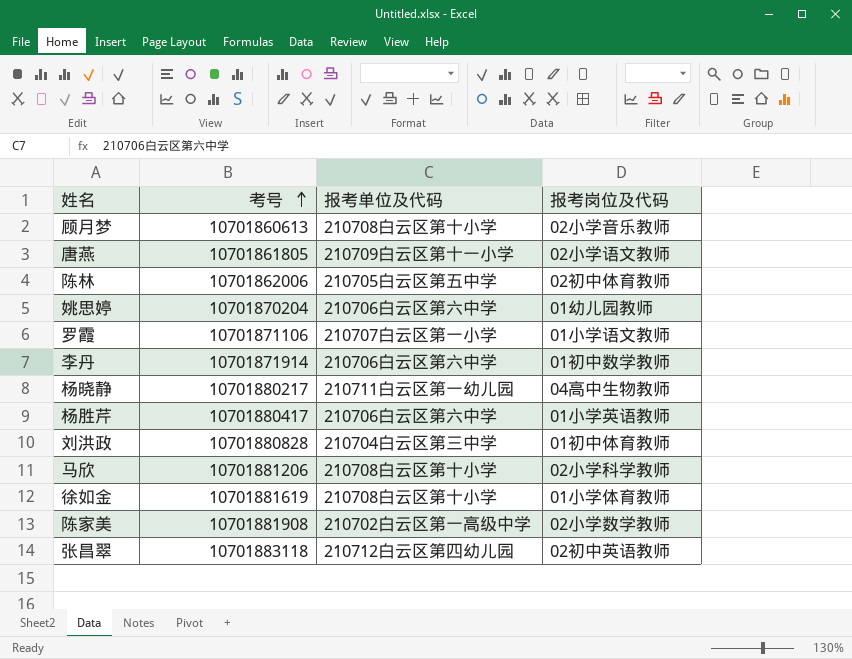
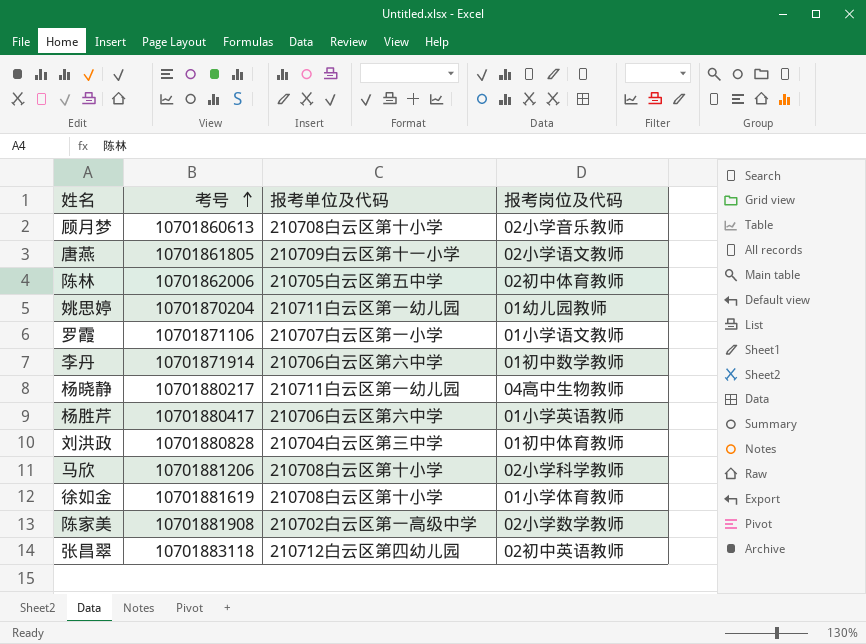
姚思婷 | 报考单位及代码: 210706白云区第六中学 -> 210711白云区第一幼儿园

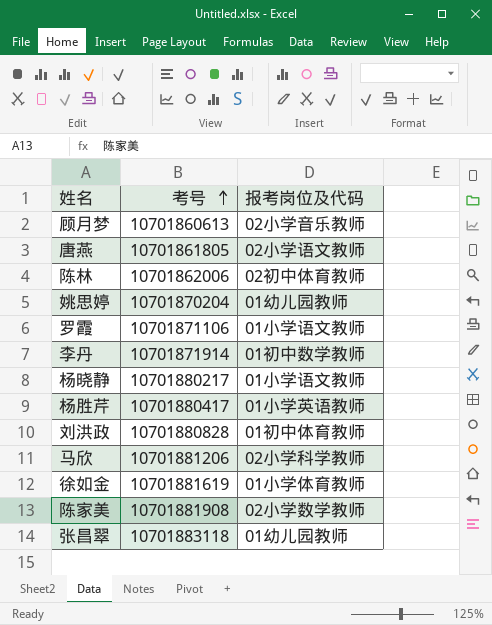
column 报考单位及代码 | position: 3 -> none
杨晓静 | 报考岗位及代码: 04高中生物教师 -> 01小学语文教师
张昌翠 | 报考岗位及代码: 02初中英语教师 -> 01幼儿园教师

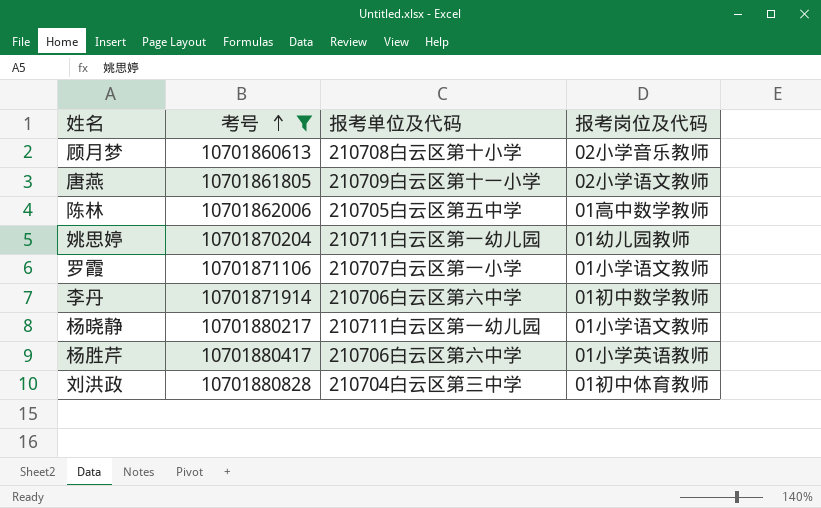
filter: none -> 考号 <= 10701880828
column 报考单位及代码 | position: none -> 3
陈林 | 报考岗位及代码: 02初中体育教师 -> 01高中数学教师

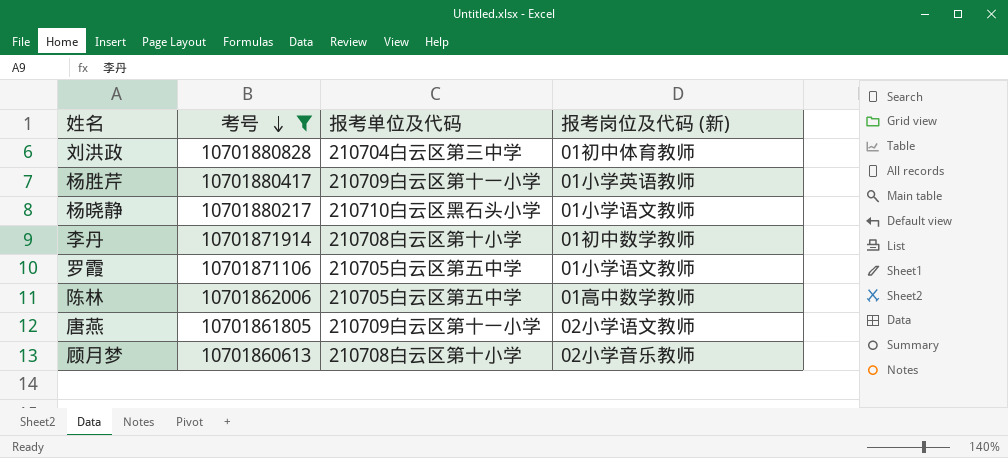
row order: 考号 ascending -> 考号 descending
column name: 报考岗位及代码 -> 报考岗位及代码 (新)
row 姚思婷: 10701870204 | 210711白云区第一幼儿园 | 01幼儿园教师 -> none
杨胜芹 | 报考单位及代码: 210706白云区第六中学 -> 210709白云区第十一小学
杨晓静 | 报考单位及代码: 210711白云区第一幼儿园 -> 210710白云区黑石头小学
李丹 | 报考单位及代码: 210706白云区第六中学 -> 210708白云区第十小学
罗霞 | 报考单位及代码: 210707白云区第一小学 -> 210705白云区第五中学

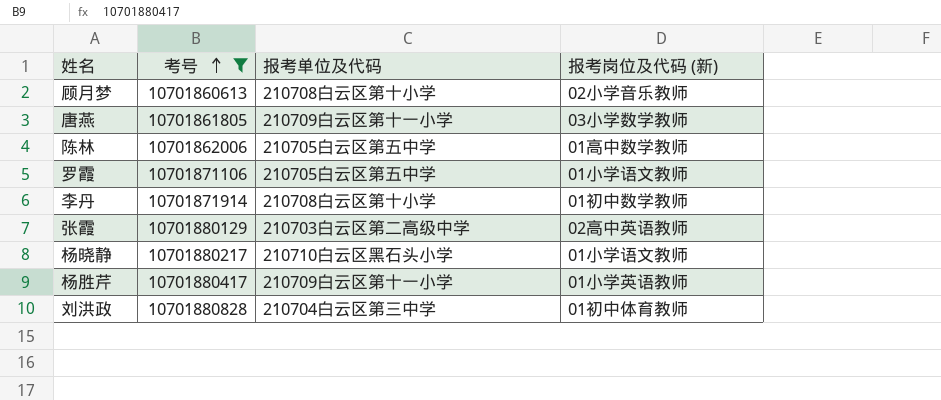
row order: 考号 descending -> 考号 ascending
唐燕 | 报考岗位及代码 (新): 02小学语文教师 -> 03小学数学教师
row 张霞: none -> 10701880129 | 210703白云区第二高级中学 | 02高中英语教师

